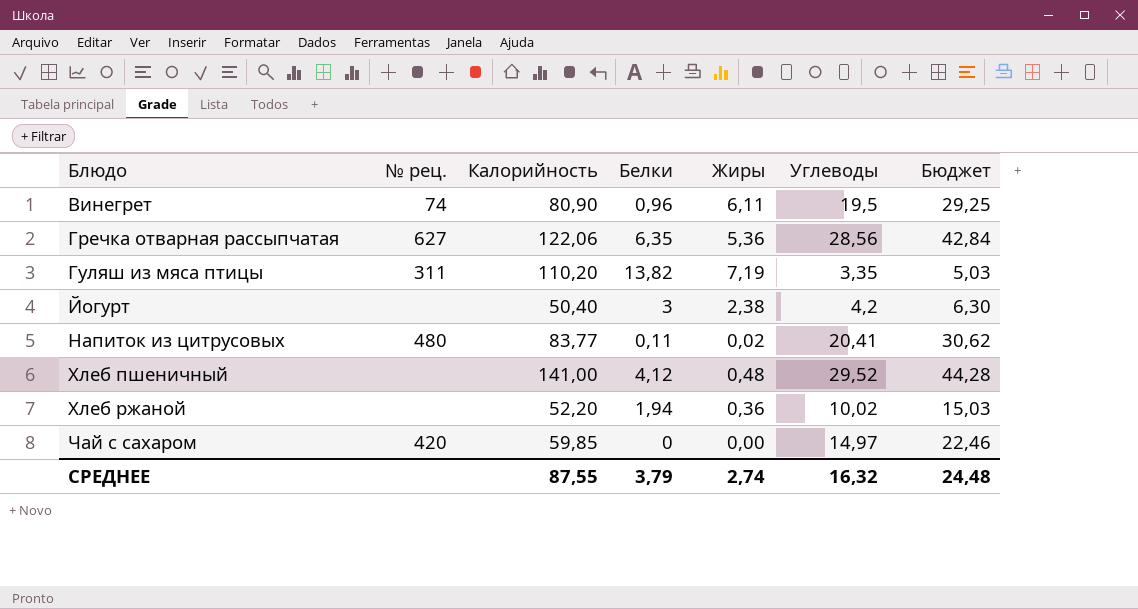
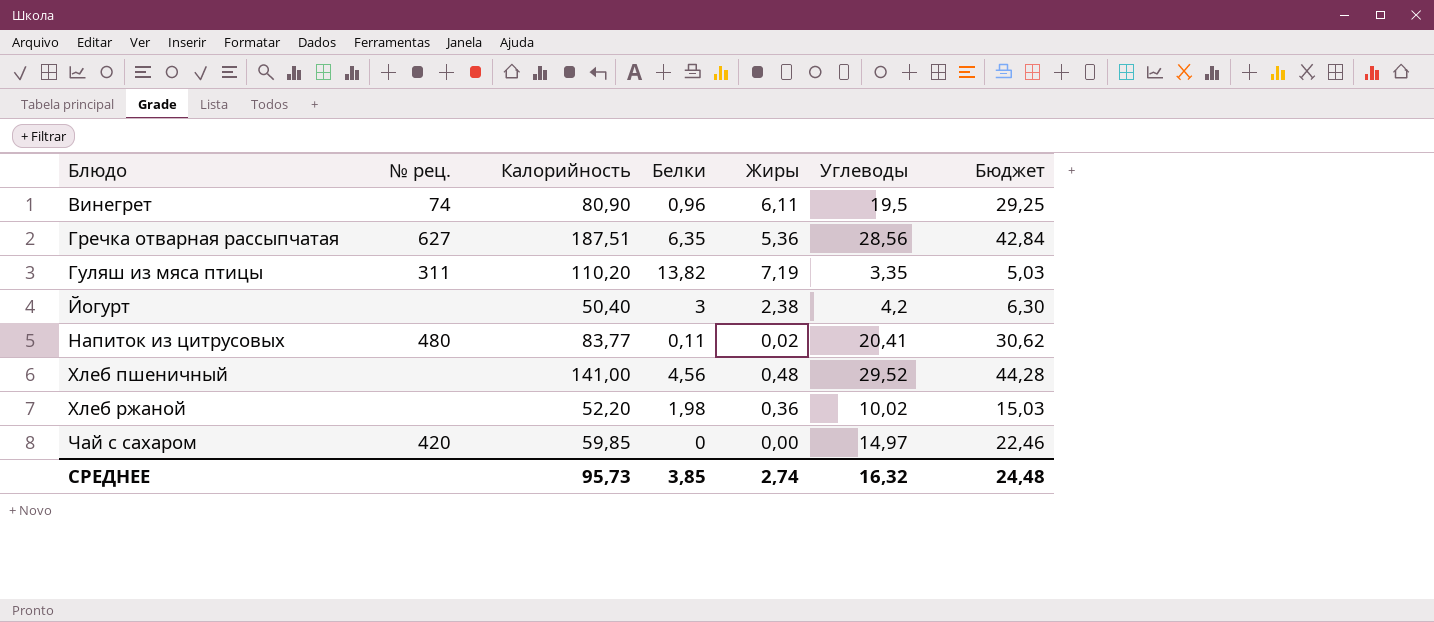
Гречка отварная рассыпчатая | Калорийность: 122,06 -> 187,51
Хлеб пшеничный | Белки: 4,12 -> 4,56
Хлеб ржаной | Белки: 1,94 -> 1,98
СРЕДНЕЕ | Калорийность: 87,55 -> 95,73
СРЕДНЕЕ | Белки: 3,79 -> 3,85

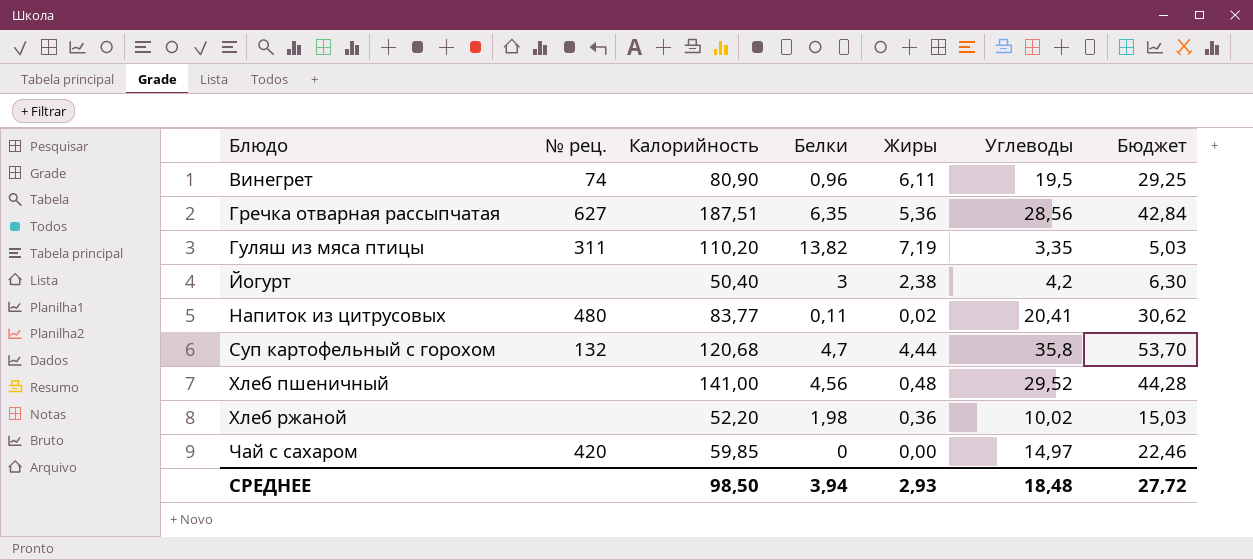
row Суп картофельный с горохом: none -> 132 | 120,68 | 4,7 | 4,44 | 35,8 | 53,70
СРЕДНЕЕ | Калорийность: 95,73 -> 98,50
СРЕДНЕЕ | Белки: 3,85 -> 3,94
СРЕДНЕЕ | Жиры: 2,74 -> 2,93
СРЕДНЕЕ | Углеводы: 16,32 -> 18,48
СРЕДНЕЕ | Бюджет: 24,48 -> 27,72

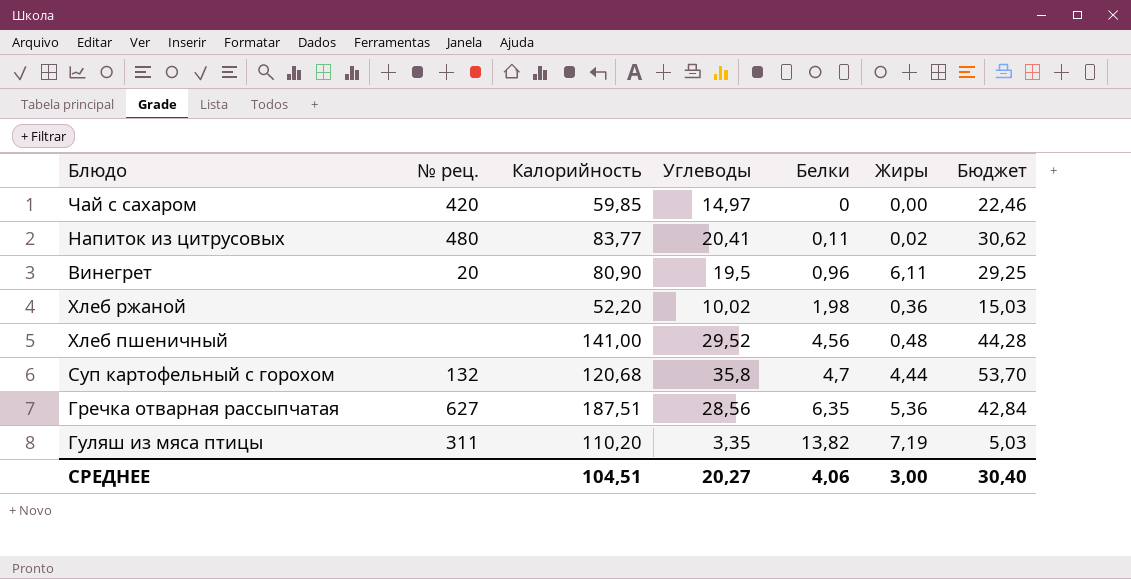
row order: Блюдо ascending -> Белки ascending
column Углеводы | position: 6 -> 4
row Йогурт: none | 50,40 | 3 | 2,38 | 4,2 | 6,30 -> none
Винегрет | № рец.: 74 -> 20
СРЕДНЕЕ | Калорийность: 98,50 -> 104,51
СРЕДНЕЕ | Углеводы: 18,48 -> 20,27
СРЕДНЕЕ | Белки: 3,94 -> 4,06
СРЕДНЕЕ | Жиры: 2,93 -> 3,00
СРЕДНЕЕ | Бюджет: 27,72 -> 30,40

